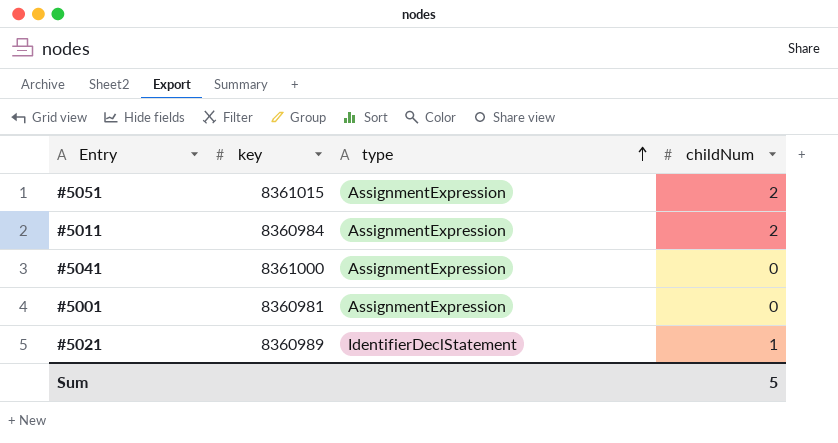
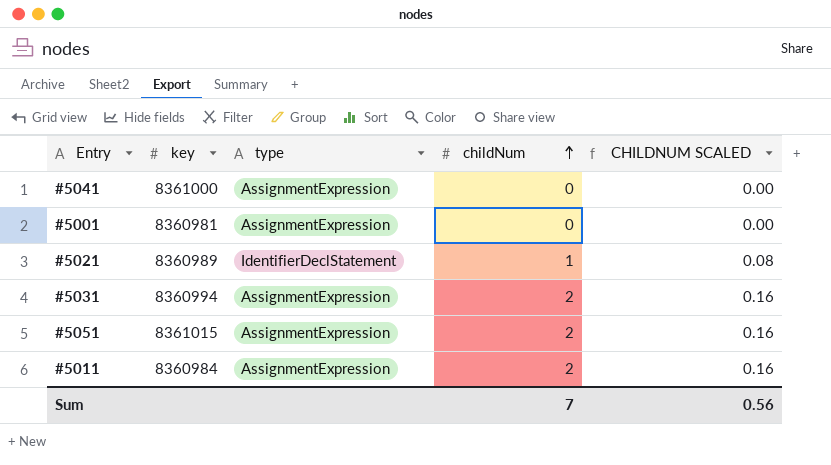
row order: type ascending -> childNum ascending
column CHILDNUM SCALED | formula: none -> [childNum] * 0.08
row #5031: none -> 8360994 | AssignmentExpression | 2 | 0.16
Sum | childNum: 5 -> 7

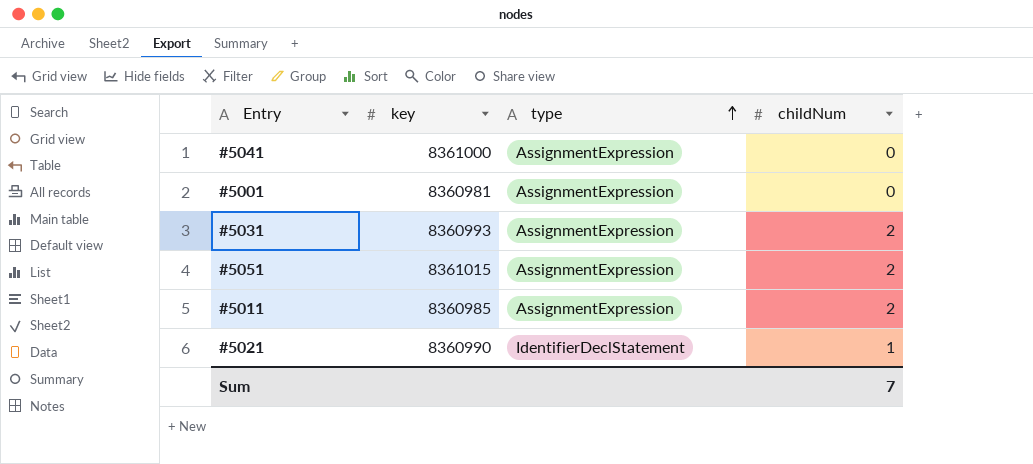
row order: childNum ascending -> type ascending
column CHILDNUM SCALED | formula: [childNum] * 0.08 -> none
#5031 | key: 8360994 -> 8360993
#5011 | key: 8360984 -> 8360985
#5021 | key: 8360989 -> 8360990

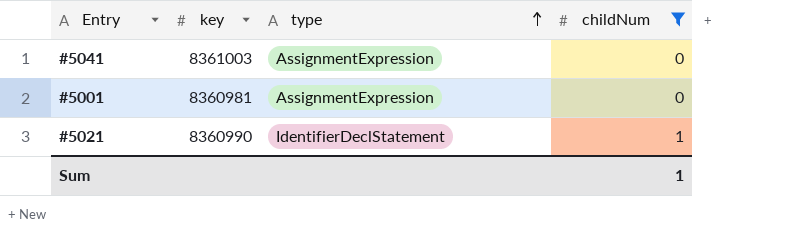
filter: none -> childNum != 2
#5041 | key: 8361000 -> 8361003
Sum | childNum: 7 -> 1

